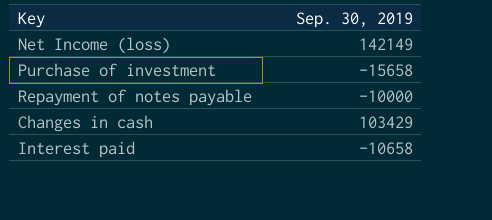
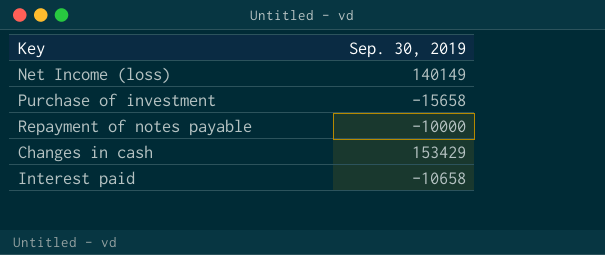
Net Income (loss) | Sep. 30, 2019: 142149 -> 140149
Changes in cash | Sep. 30, 2019: 103429 -> 153429

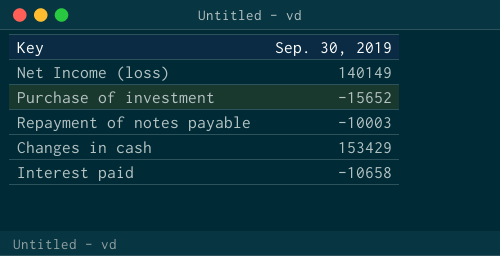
Purchase of investment | Sep. 30, 2019: -15658 -> -15652
Repayment of notes payable | Sep. 30, 2019: -10000 -> -10003

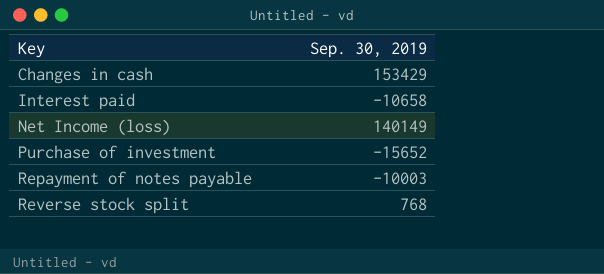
row order: none -> Key ascending
row Reverse stock split: none -> 768

